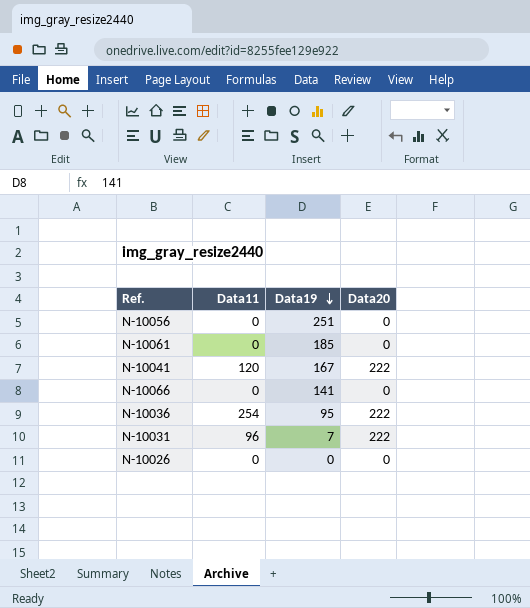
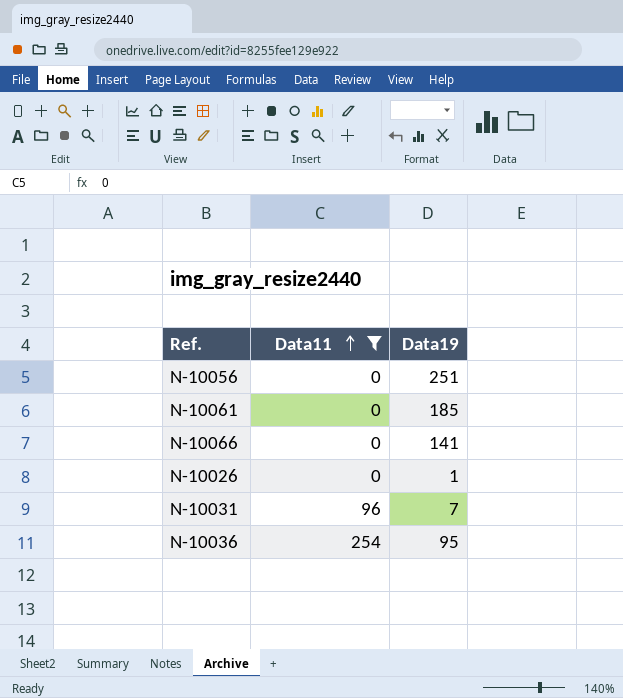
filter: none -> Data11 != 120
row order: Data19 descending -> Data11 ascending
column Data20 | position: 4 -> none
N-10026 | Data19: 0 -> 1

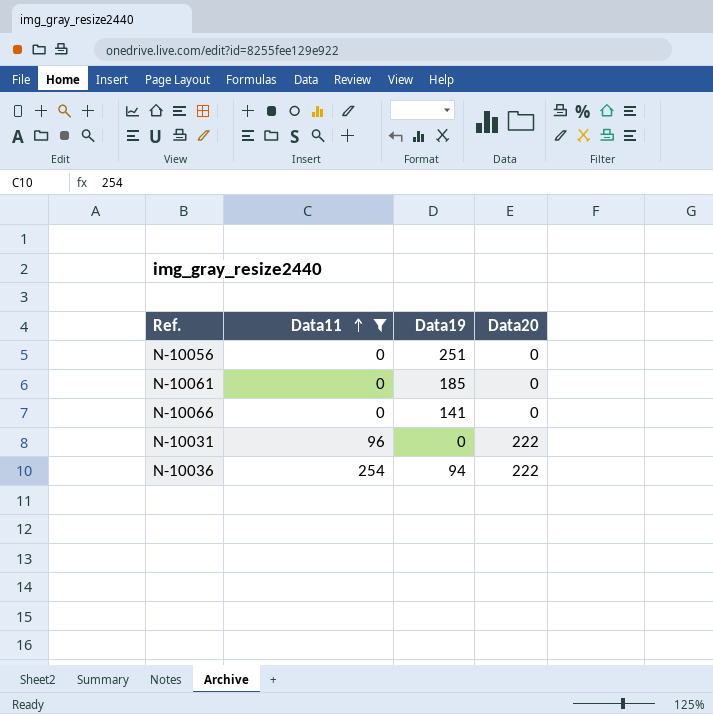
column Data20 | position: none -> 4
row N-10026: 0 | 1 -> none
N-10031 | Data19: 7 -> 0
N-10036 | Data19: 95 -> 94

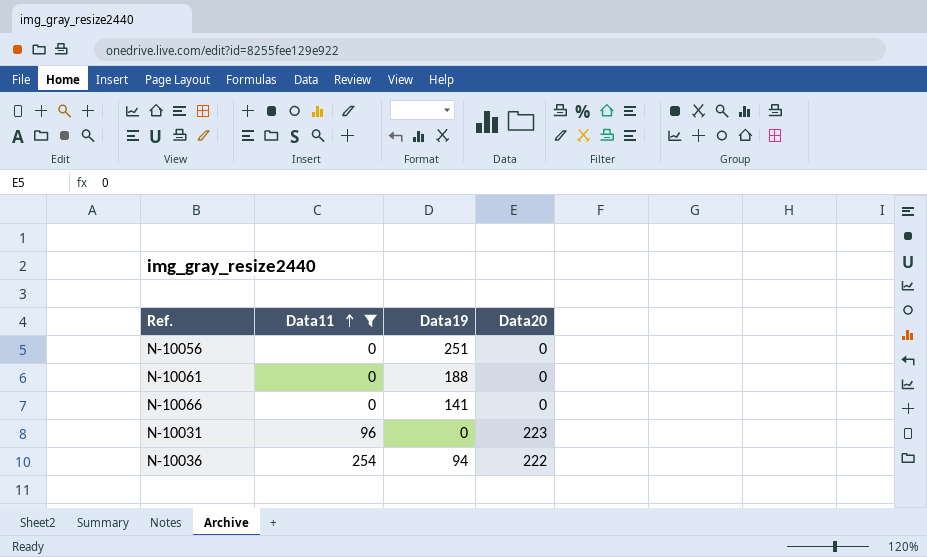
N-10061 | Data19: 185 -> 188
N-10031 | Data20: 222 -> 223

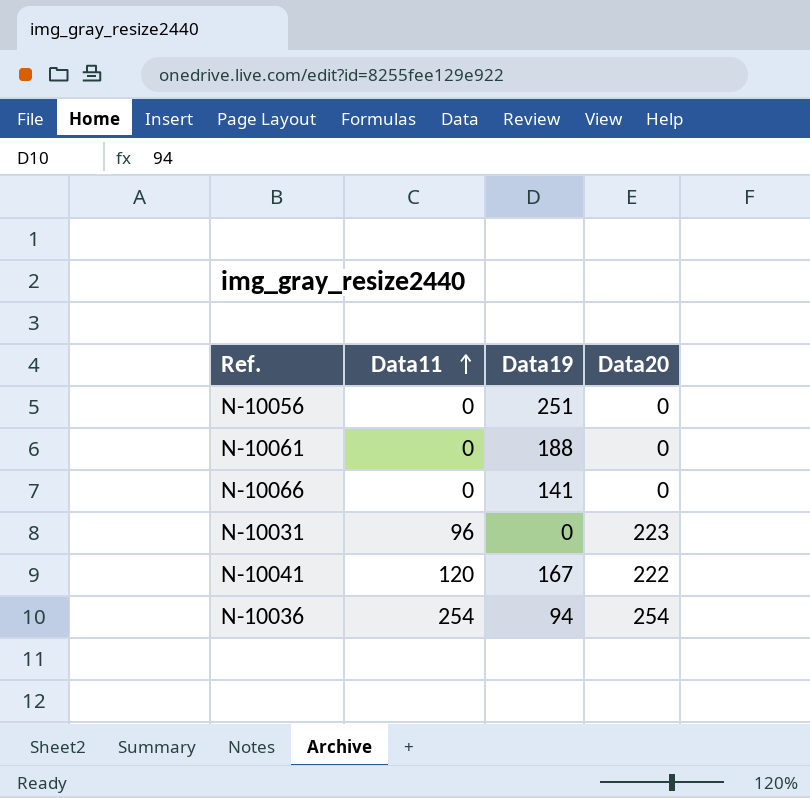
filter: Data11 != 120 -> none
N-10036 | Data20: 222 -> 254

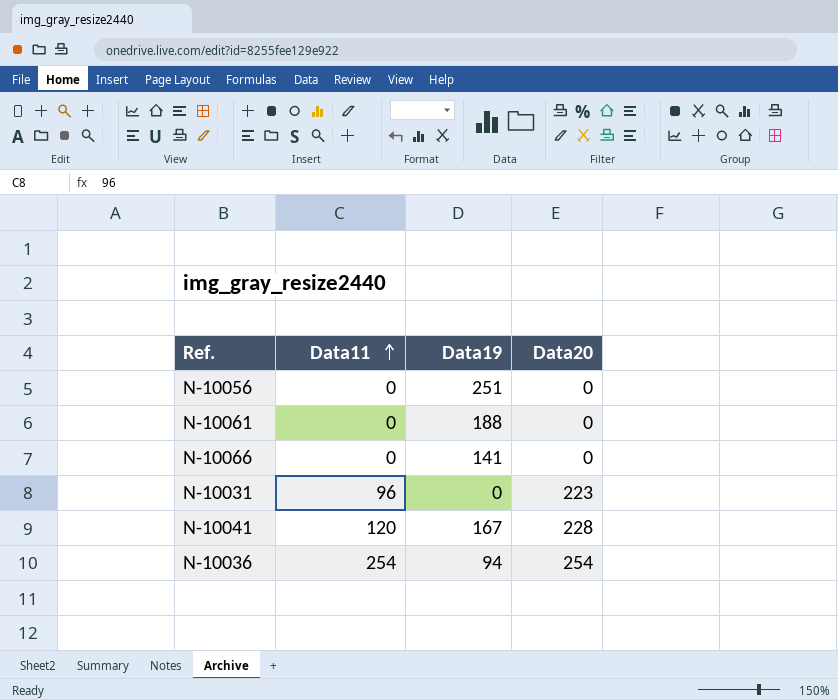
N-10041 | Data20: 222 -> 228

